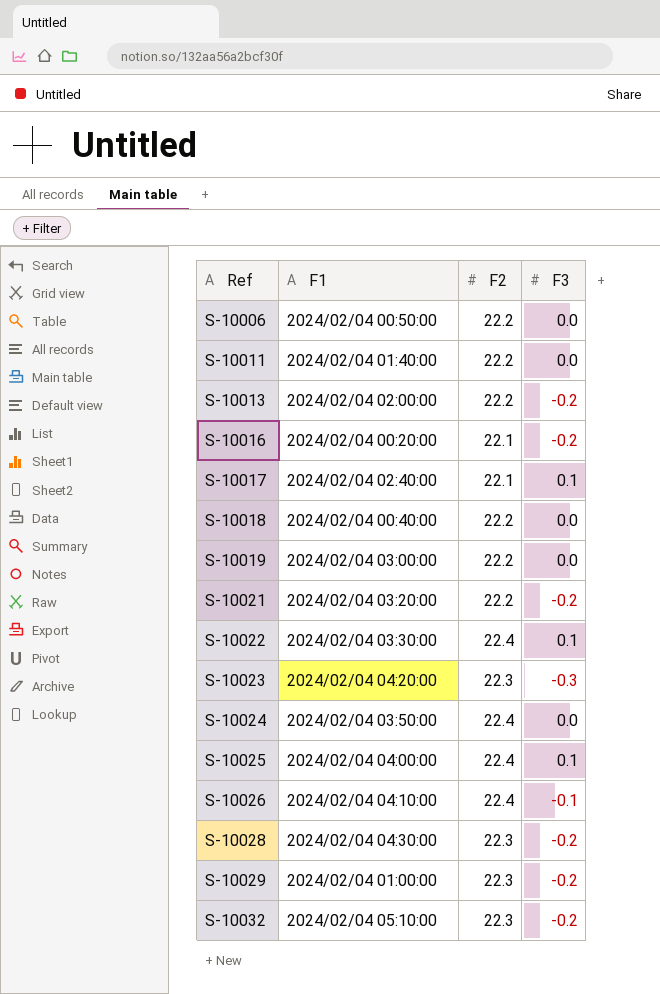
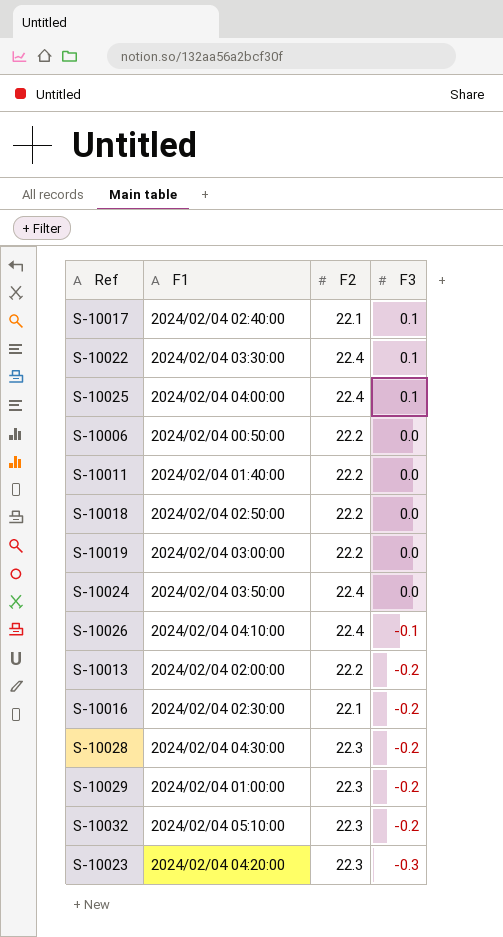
row order: Ref ascending -> F3 descending
row S-10021: 2024/02/04 03:20:00 | 22.2 | -0.2 -> none
S-10018 | F1: 2024/02/04 00:40:00 -> 2024/02/04 02:50:00
S-10016 | F1: 2024/02/04 00:20:00 -> 2024/02/04 02:30:00

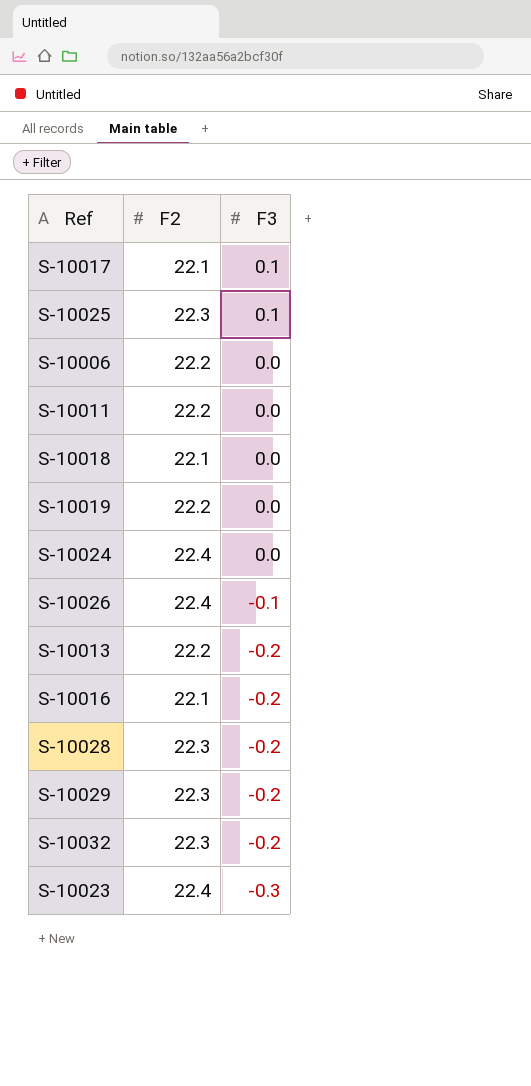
column F1 | position: 2 -> none
row S-10022: 2024/02/04 03:30:00 | 22.4 | 0.1 -> none
S-10025 | F2: 22.4 -> 22.3
S-10018 | F2: 22.2 -> 22.1
S-10023 | F2: 22.3 -> 22.4

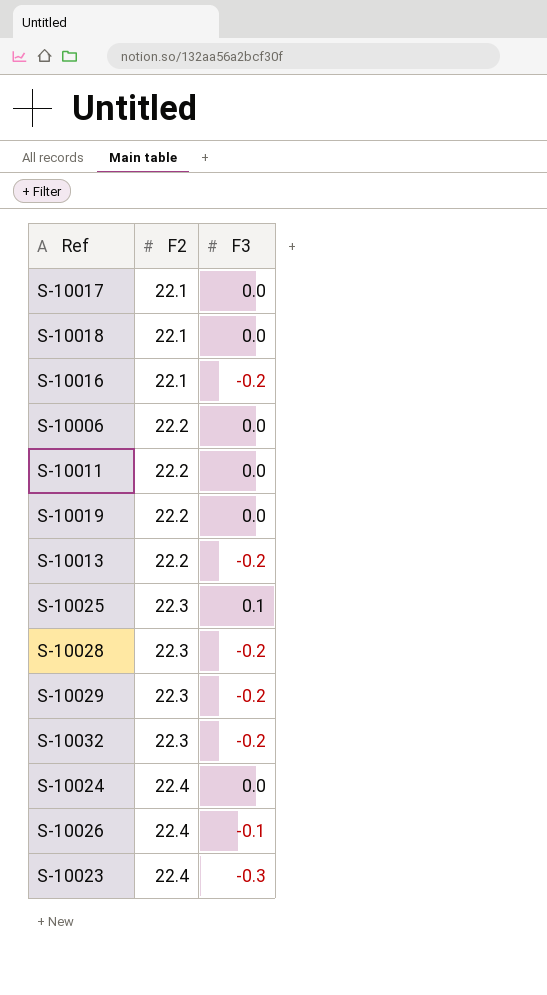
row order: F3 descending -> F2 ascending
S-10017 | F3: 0.1 -> 0.0

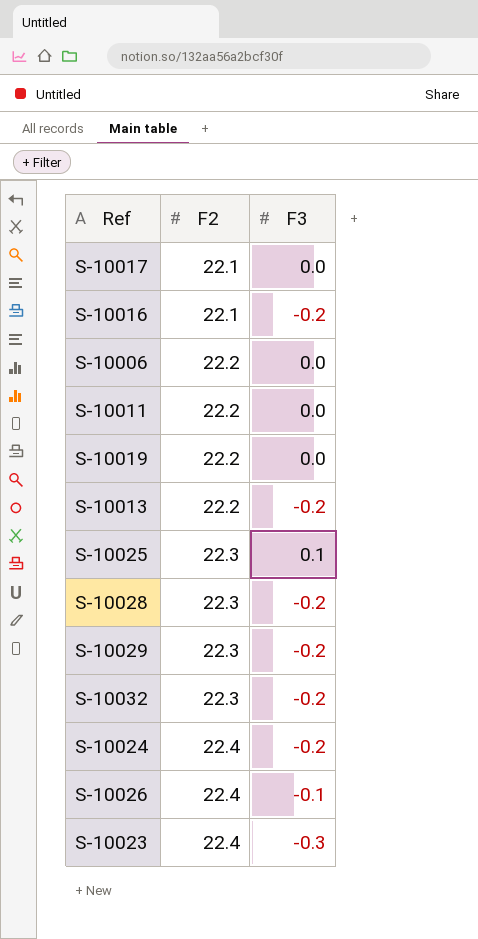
row S-10018: 22.1 | 0.0 -> none
S-10024 | F3: 0.0 -> -0.2

